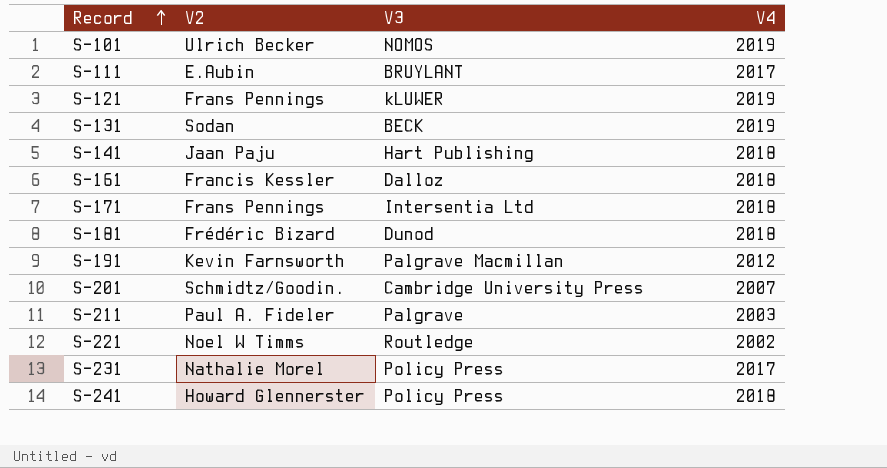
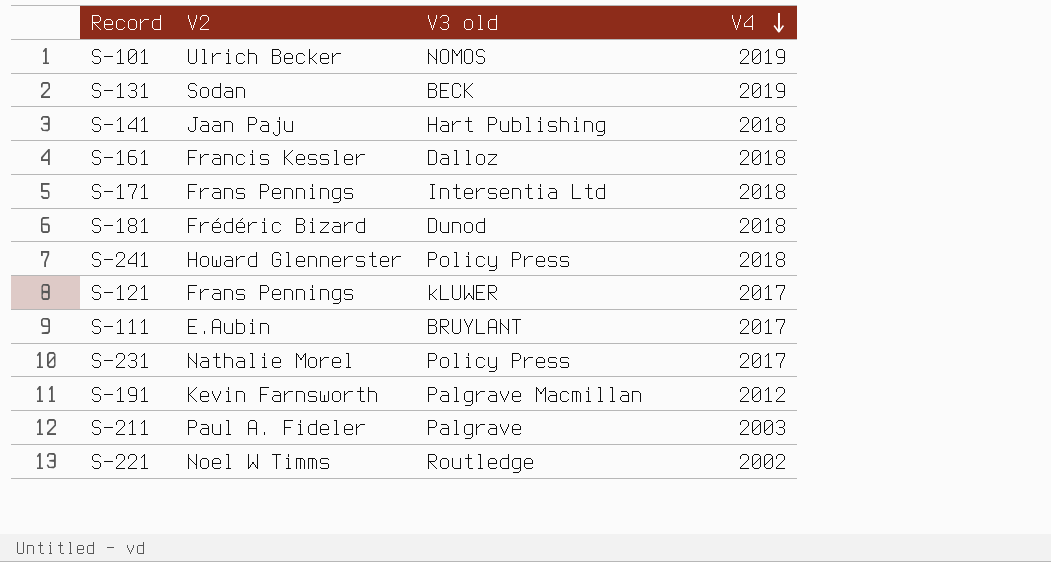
row order: Record ascending -> V4 descending
column name: V3 -> V3 old
row S-201: Schmidtz/Goodin. | Cambridge University Press | 2007 -> none
S-121 | V4: 2019 -> 2017

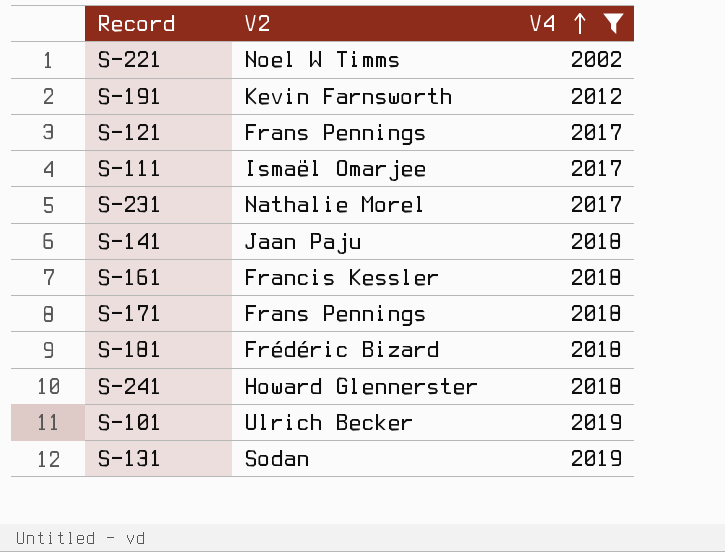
filter: none -> V4 != 2003
row order: V4 descending -> V4 ascending
column V3 old | position: 3 -> none
S-111 | V2: E.Aubin -> Ismaël Omarjee

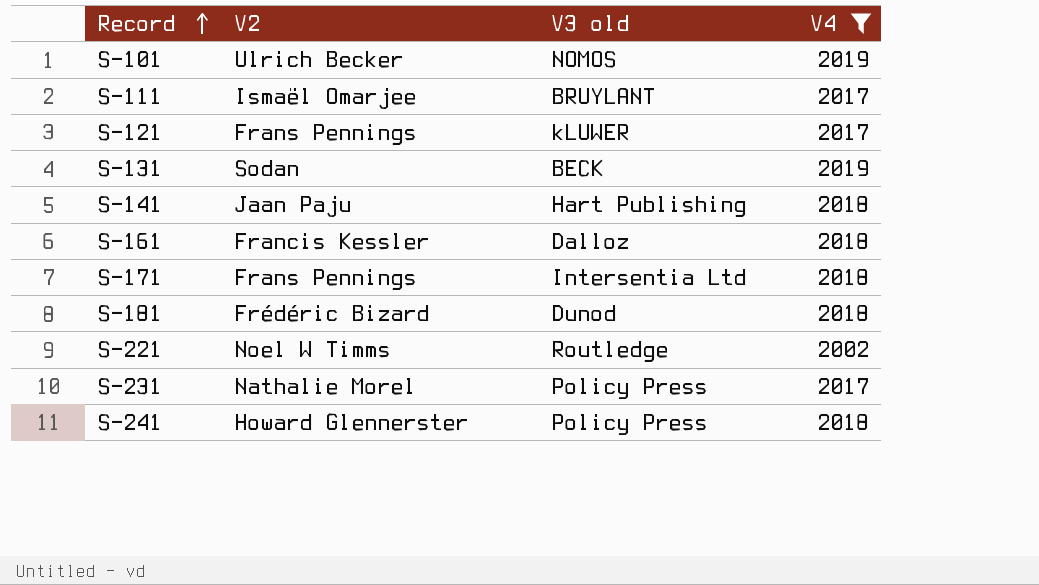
row order: V4 ascending -> Record ascending
column V3 old | position: none -> 3
row S-191: Kevin Farnsworth | 2012 -> none

